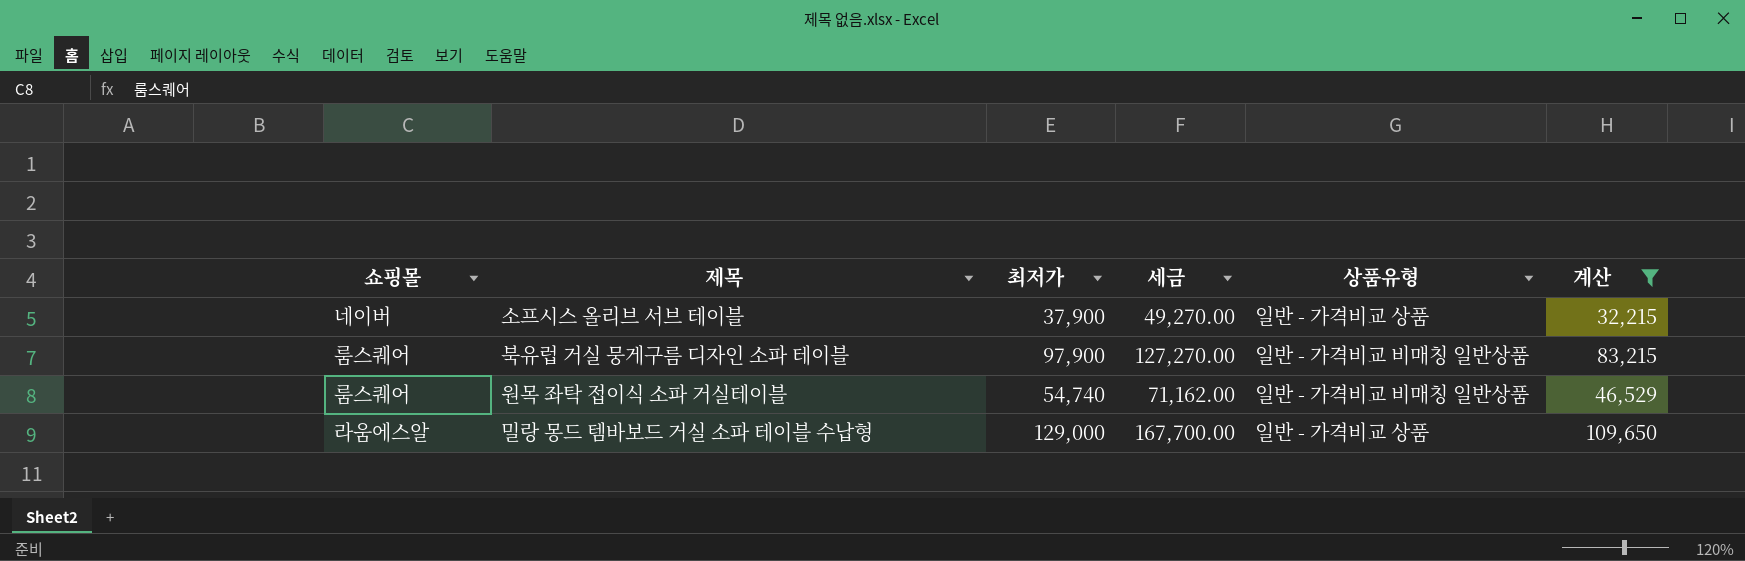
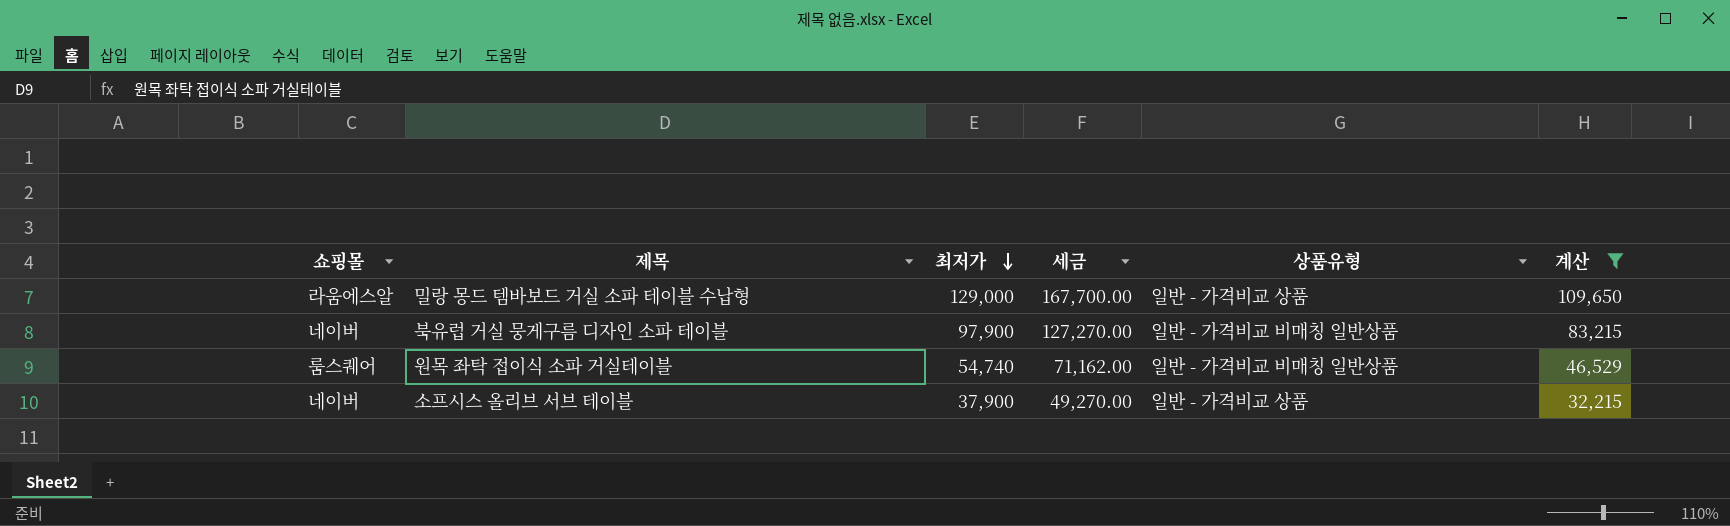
row order: none -> 최저가 descending
북유럽 거실 뭉게구름 디자인 소파 테이블 | 쇼핑몰: 룸스퀘어 -> 네이버

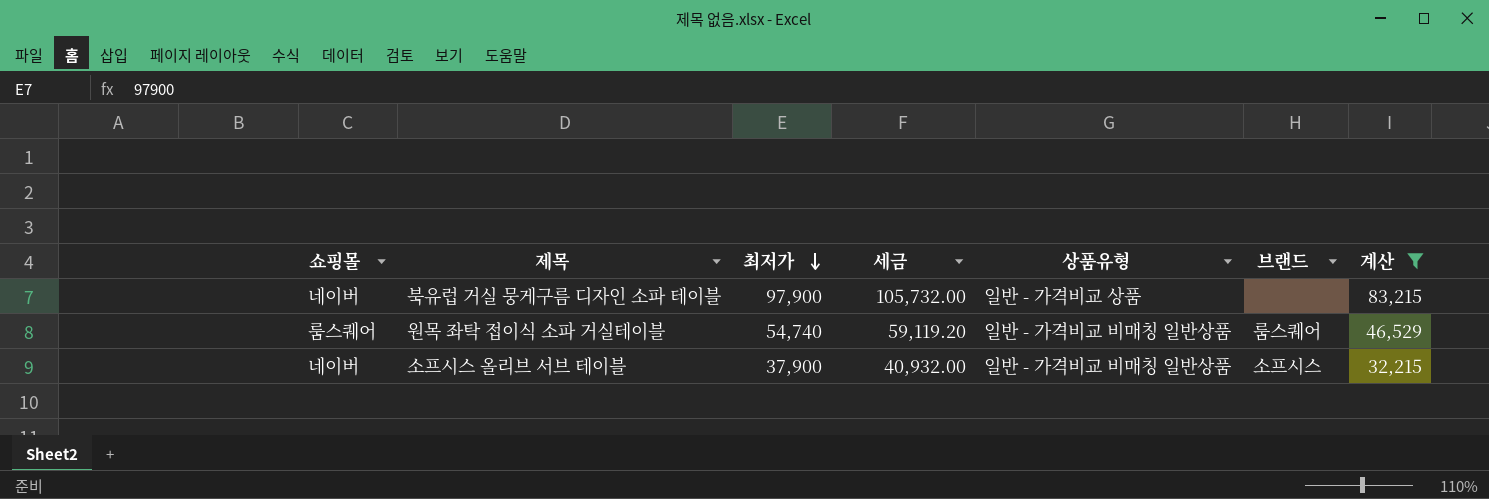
column 세금 | formula: [최저가] * 1.3 -> [최저가] * 1.08
column 브랜드 | position: none -> 6
row 밀랑 몽드 템바보드 거실 소파 테이블 수납형: 라움에스알 | 129,000 | 167,700.00 | 일반 - 가격비교 상품 | 109,650 -> none
북유럽 거실 뭉게구름 디자인 소파 테이블 | 상품유형: 일반 - 가격비교 비매칭 일반상품 -> 일반 - 가격비교 상품
소프시스 올리브 서브 테이블 | 상품유형: 일반 - 가격비교 상품 -> 일반 - 가격비교 비매칭 일반상품

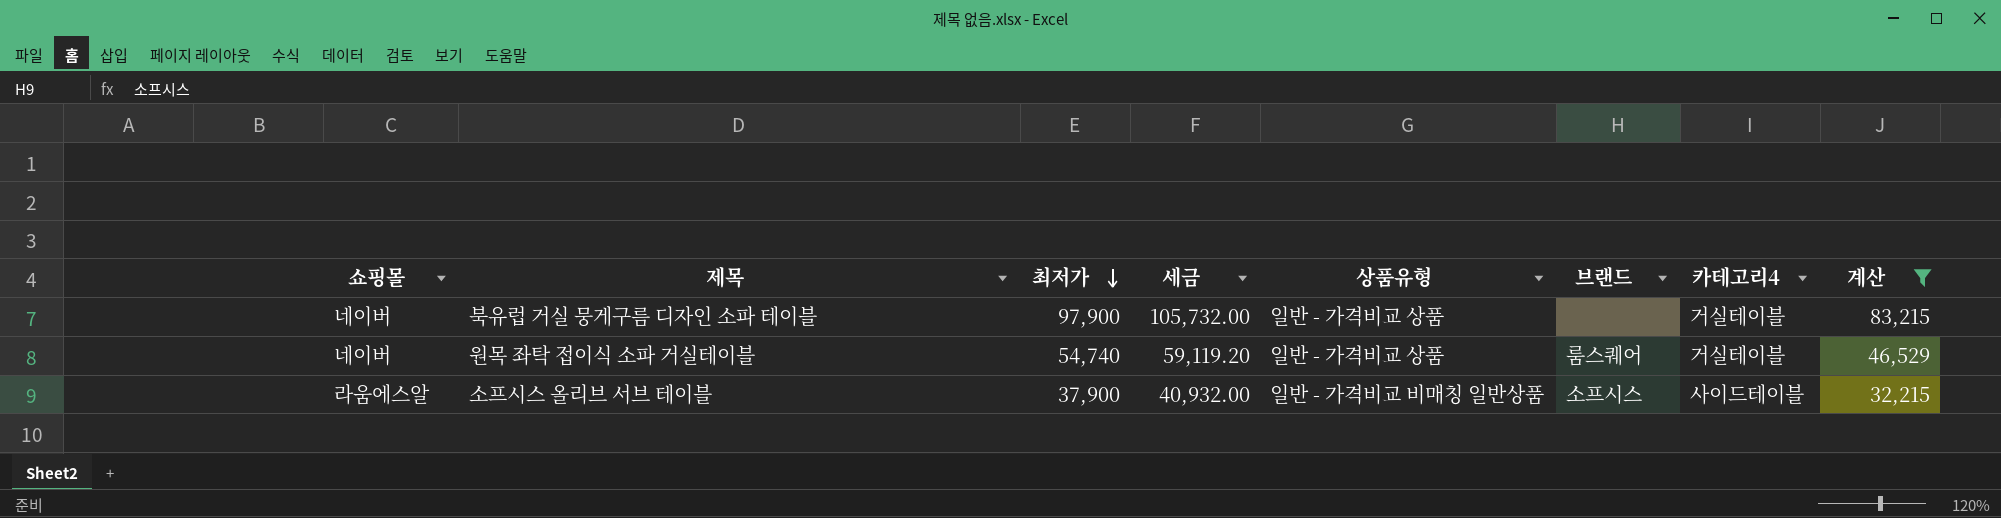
column 카테고리4 | position: none -> 7
원목 좌탁 접이식 소파 거실테이블 | 쇼핑몰: 룸스퀘어 -> 네이버
원목 좌탁 접이식 소파 거실테이블 | 상품유형: 일반 - 가격비교 비매칭 일반상품 -> 일반 - 가격비교 상품
소프시스 올리브 서브 테이블 | 쇼핑몰: 네이버 -> 라움에스알

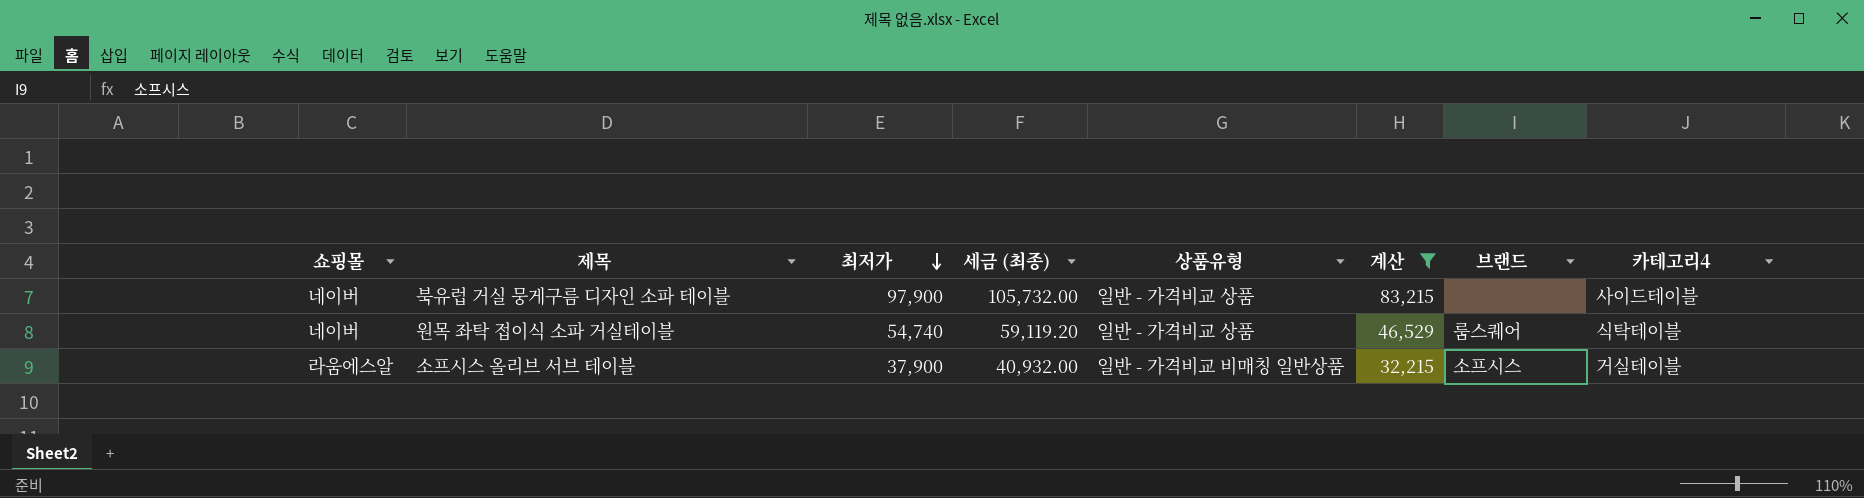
column name: 세금 -> 세금 (최종)
column 계산 | position: 8 -> 6
북유럽 거실 뭉게구름 디자인 소파 테이블 | 카테고리4: 거실테이블 -> 사이드테이블
원목 좌탁 접이식 소파 거실테이블 | 카테고리4: 거실테이블 -> 식탁테이블
소프시스 올리브 서브 테이블 | 카테고리4: 사이드테이블 -> 거실테이블

